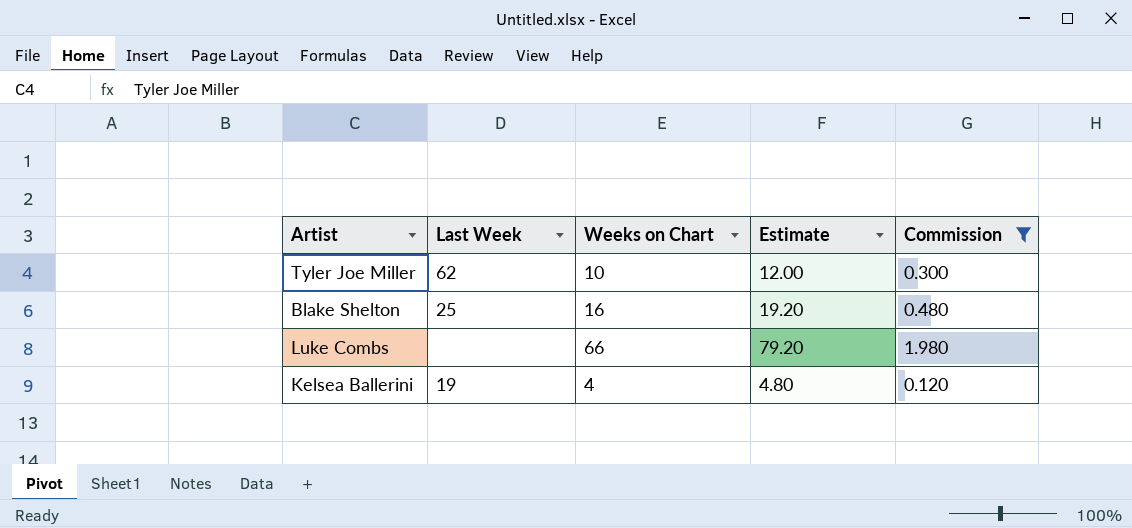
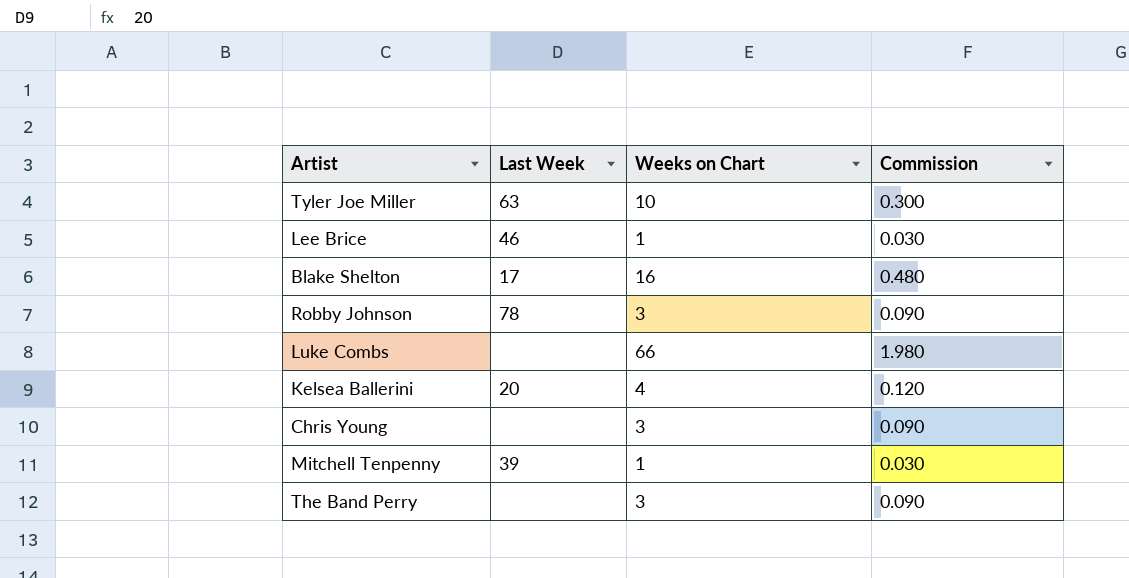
filter: Commission >= 0.120 -> none
column Estimate | formula: [Weeks on Chart] * 1.2 -> none
Tyler Joe Miller | Last Week: 62 -> 63
Blake Shelton | Last Week: 25 -> 17
Kelsea Ballerini | Last Week: 19 -> 20

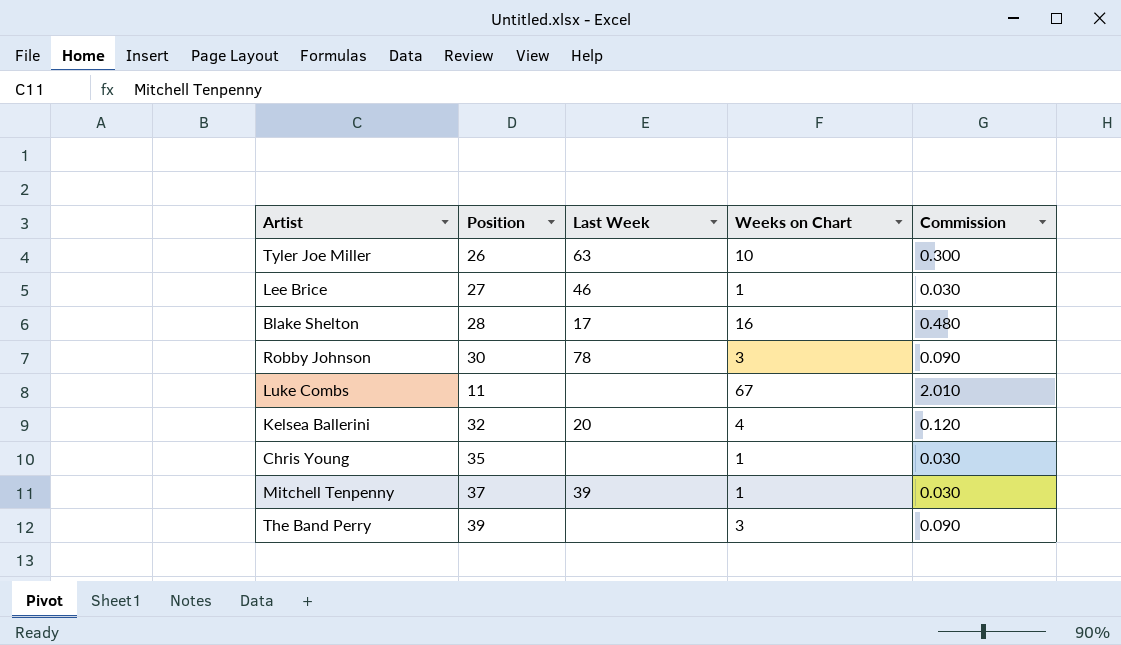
column Position | position: none -> 2
Luke Combs | Weeks on Chart: 66 -> 67
Luke Combs | Commission: 1.980 -> 2.010
Chris Young | Weeks on Chart: 3 -> 1
Chris Young | Commission: 0.090 -> 0.030

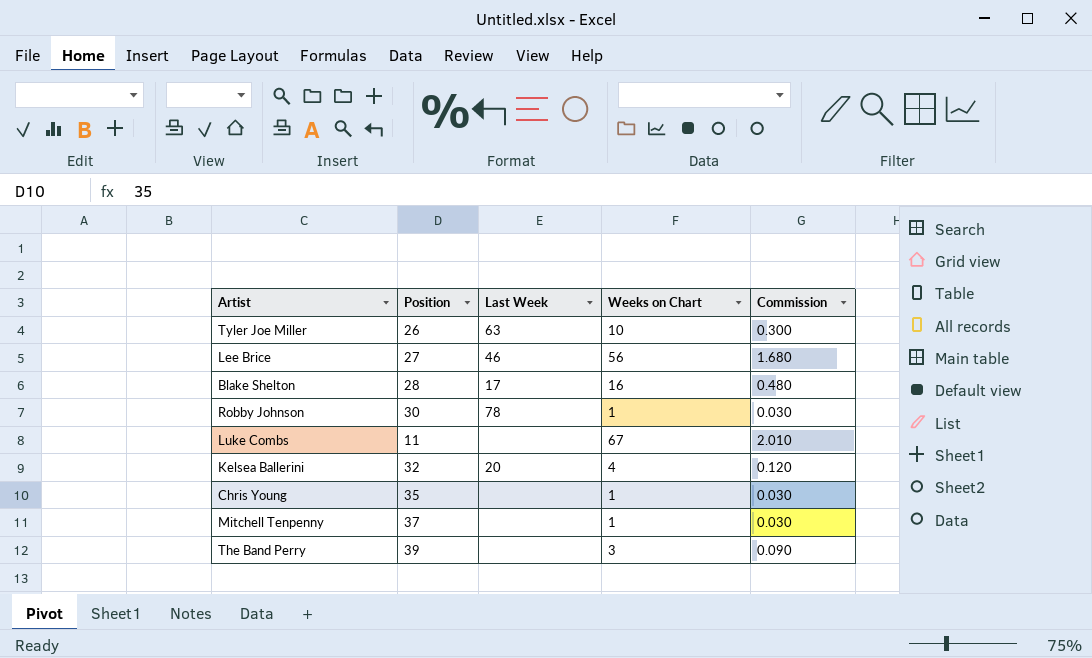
Lee Brice | Weeks on Chart: 1 -> 56
Lee Brice | Commission: 0.030 -> 1.680
Robby Johnson | Weeks on Chart: 3 -> 1
Robby Johnson | Commission: 0.090 -> 0.030
Mitchell Tenpenny | Last Week: 39 -> none

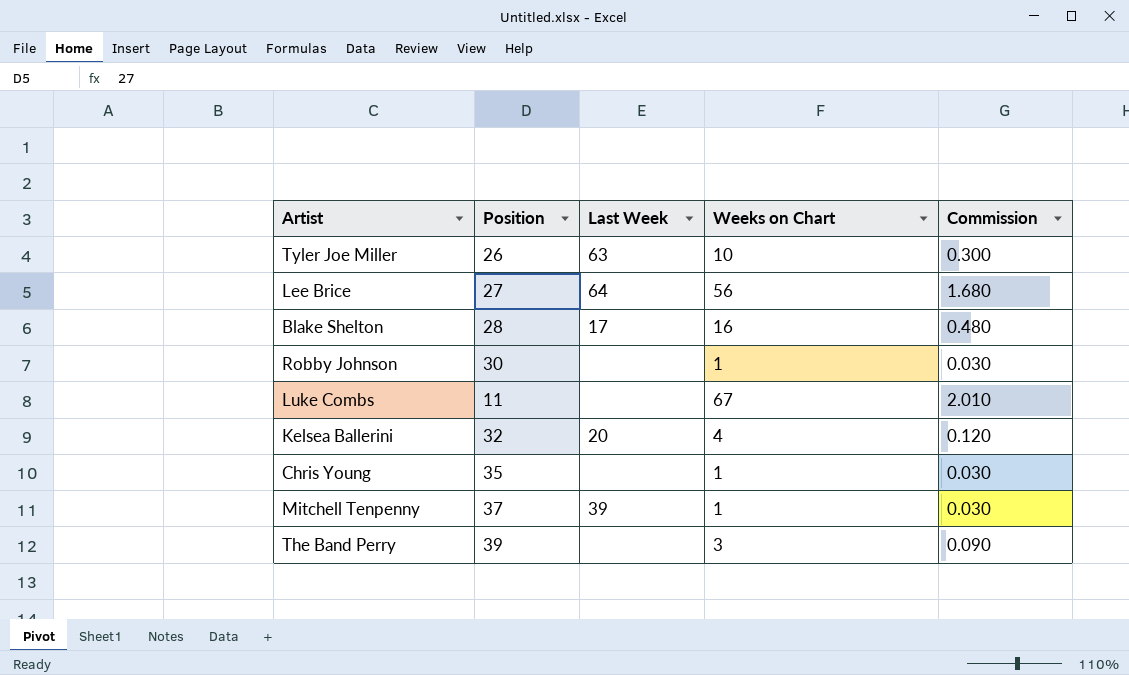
Lee Brice | Last Week: 46 -> 64
Robby Johnson | Last Week: 78 -> none
Mitchell Tenpenny | Last Week: none -> 39

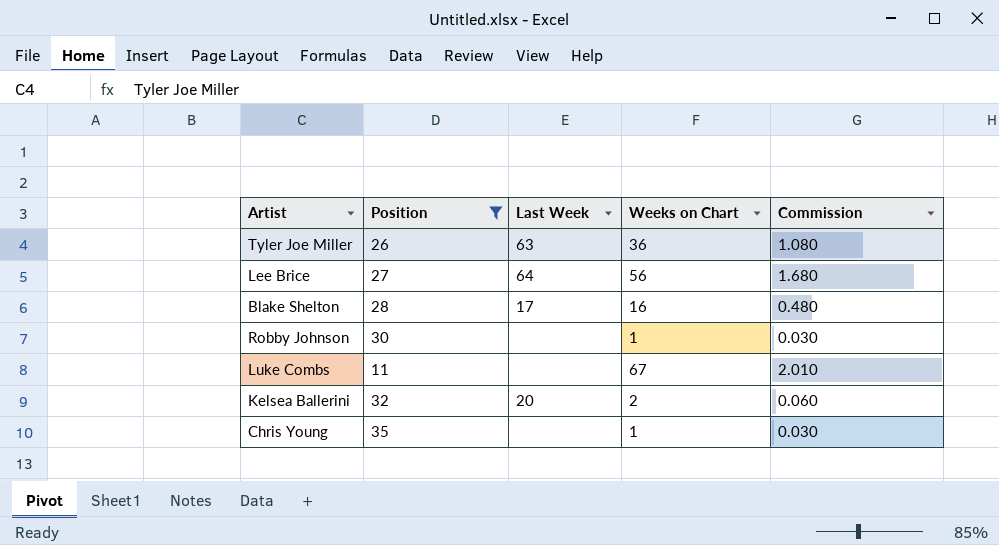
filter: none -> Position <= 35
Tyler Joe Miller | Weeks on Chart: 10 -> 36
Tyler Joe Miller | Commission: 0.300 -> 1.080
Kelsea Ballerini | Weeks on Chart: 4 -> 2
Kelsea Ballerini | Commission: 0.120 -> 0.060

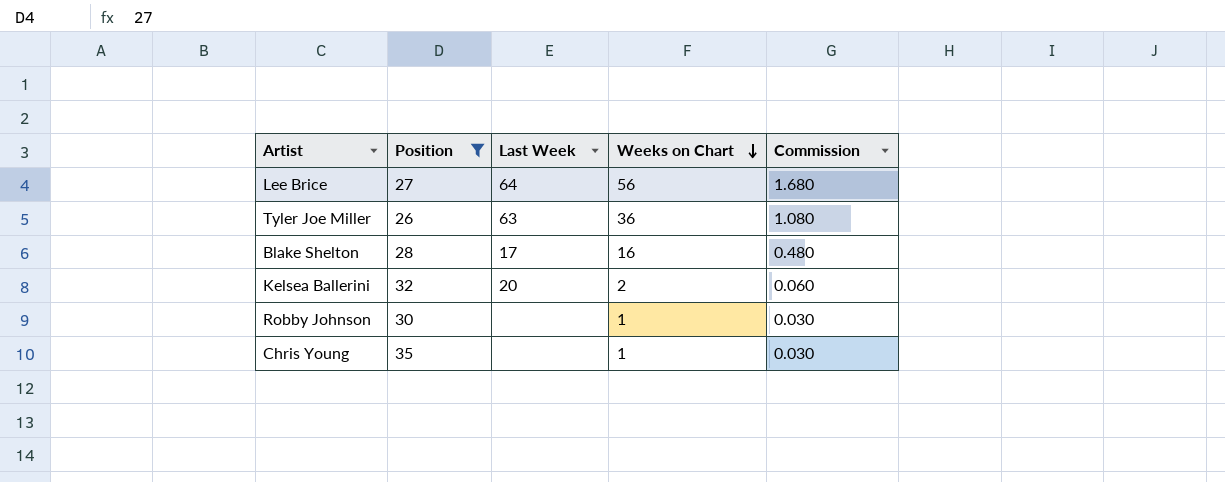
row order: none -> Weeks on Chart descending
row Luke Combs: 11 | none | 67 | 2.010 -> none

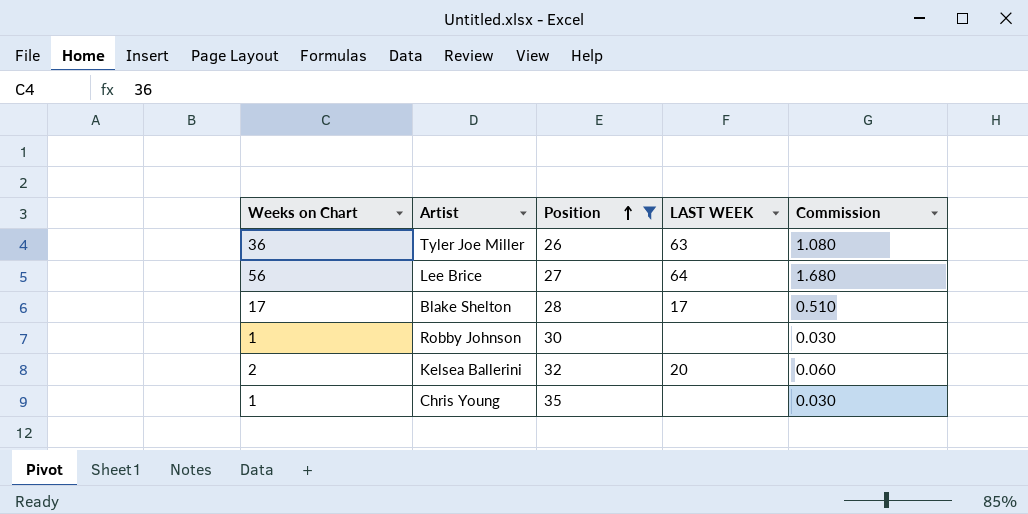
row order: Weeks on Chart descending -> Position ascending
column Weeks on Chart | position: 4 -> 1
column name: Last Week -> LAST WEEK
Blake Shelton | Weeks on Chart: 16 -> 17
Blake Shelton | Commission: 0.480 -> 0.510

